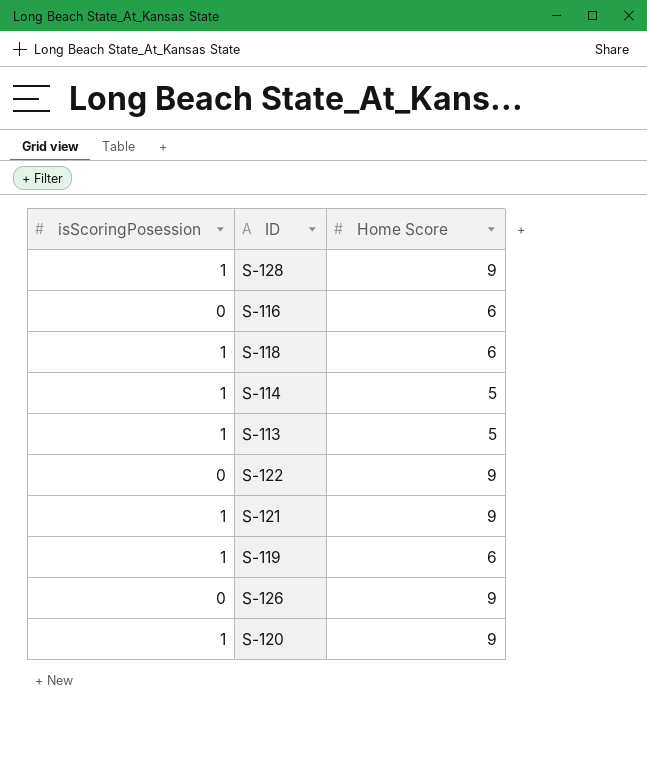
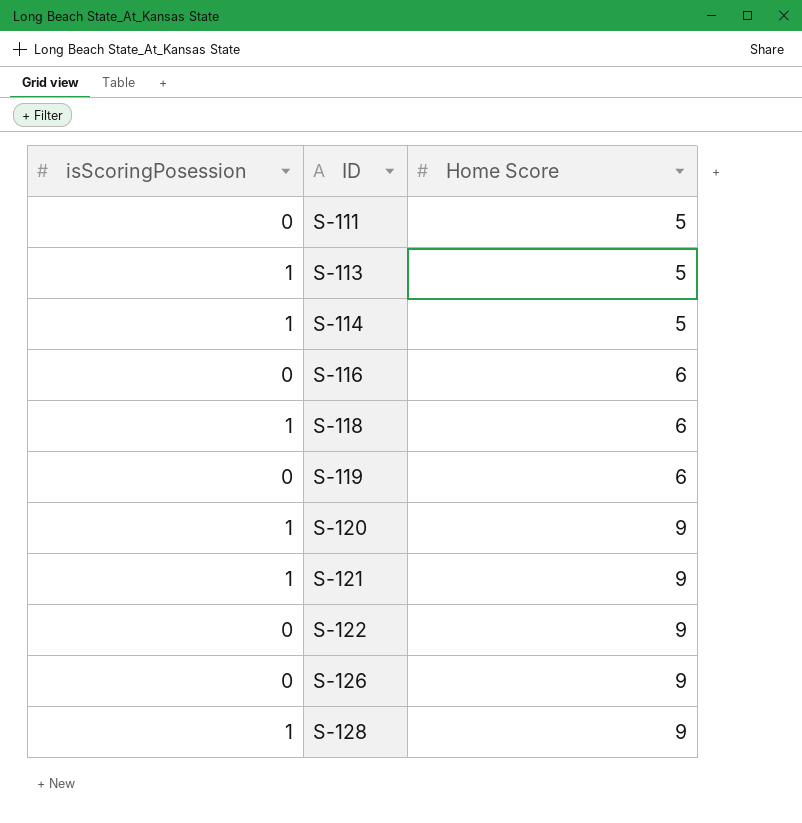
row order: none -> ID ascending
row S-111: none -> 0 | 5
S-119 | isScoringPosession: 1 -> 0

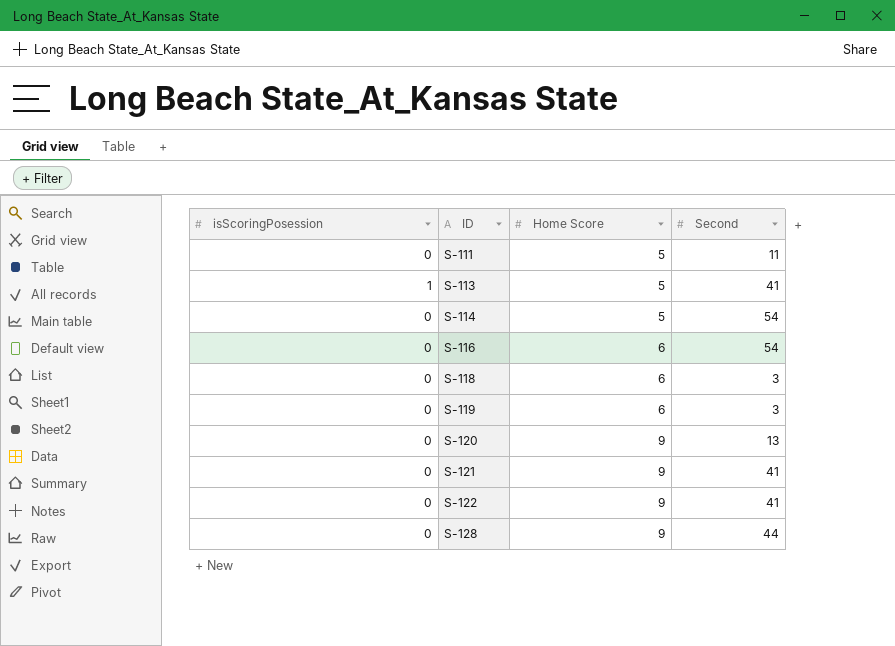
column Second | position: none -> 4
row S-126: 0 | 9 -> none
S-114 | isScoringPosession: 1 -> 0
S-118 | isScoringPosession: 1 -> 0
S-120 | isScoringPosession: 1 -> 0
S-121 | isScoringPosession: 1 -> 0
S-128 | isScoringPosession: 1 -> 0

